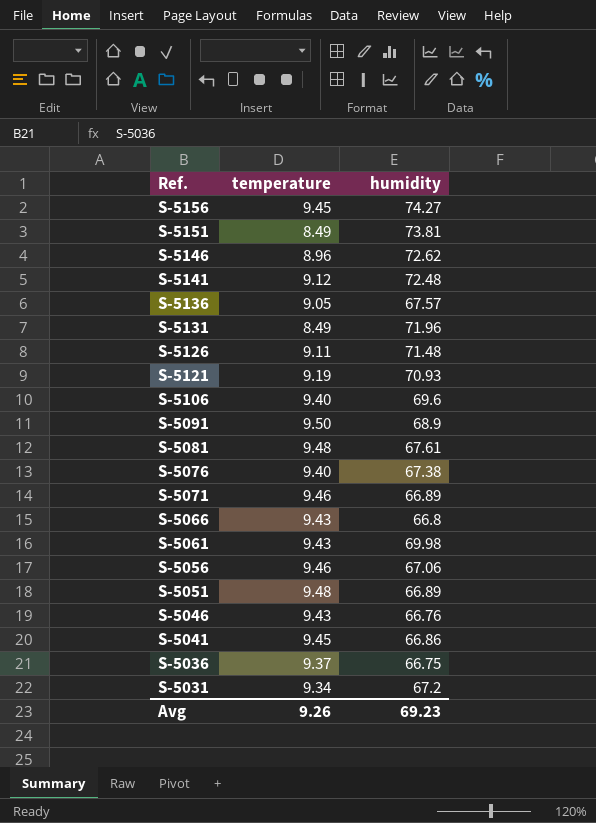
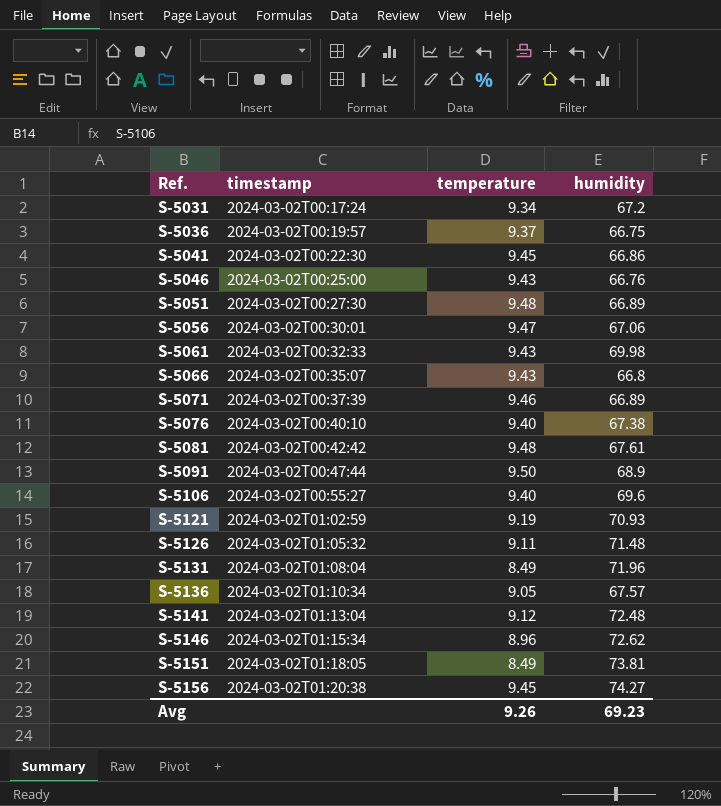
row order: Ref. descending -> Ref. ascending
column timestamp | position: none -> 2
S-5056 | temperature: 9.46 -> 9.47

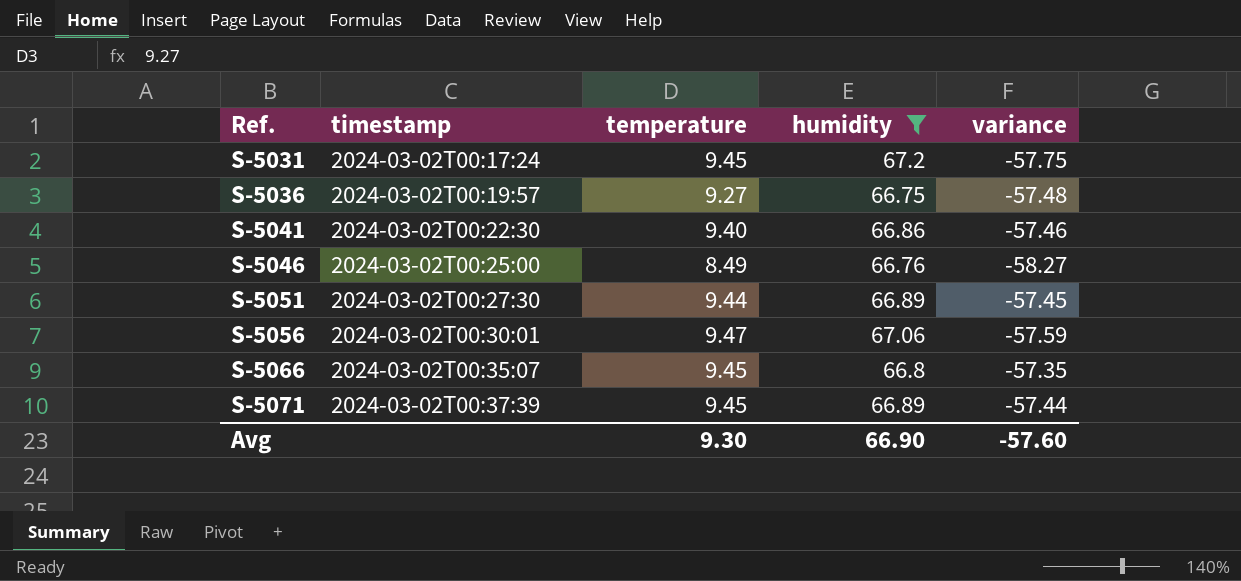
filter: none -> humidity <= 67.2
column variance | formula: none -> [temperature] - [humidity]
S-5031 | temperature: 9.34 -> 9.45
S-5036 | temperature: 9.37 -> 9.27
S-5041 | temperature: 9.45 -> 9.40
S-5046 | temperature: 9.43 -> 8.49
S-5051 | temperature: 9.48 -> 9.44
S-5066 | temperature: 9.43 -> 9.45
S-5071 | temperature: 9.46 -> 9.45
Avg | temperature: 9.26 -> 9.30
Avg | humidity: 69.23 -> 66.90

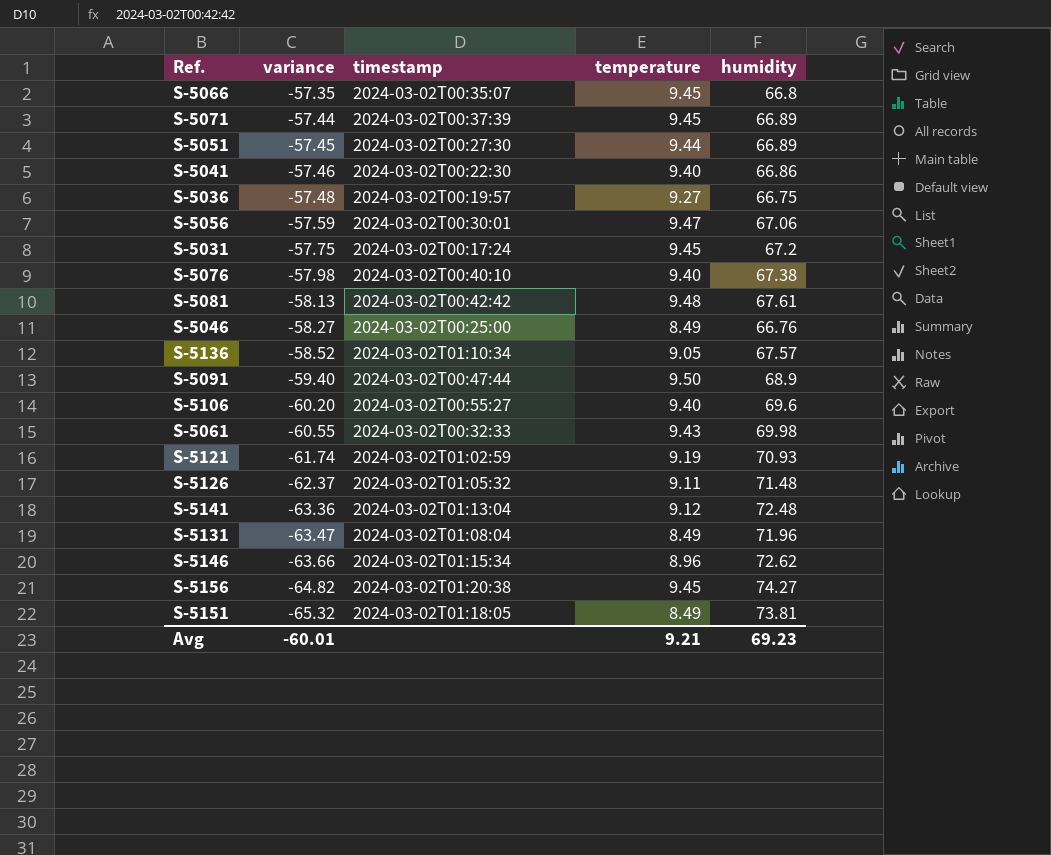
filter: humidity <= 67.2 -> none
row order: Ref. ascending -> variance descending
column variance | position: 5 -> 2
Avg | variance: -57.60 -> -60.01
Avg | temperature: 9.30 -> 9.21
Avg | humidity: 66.90 -> 69.23

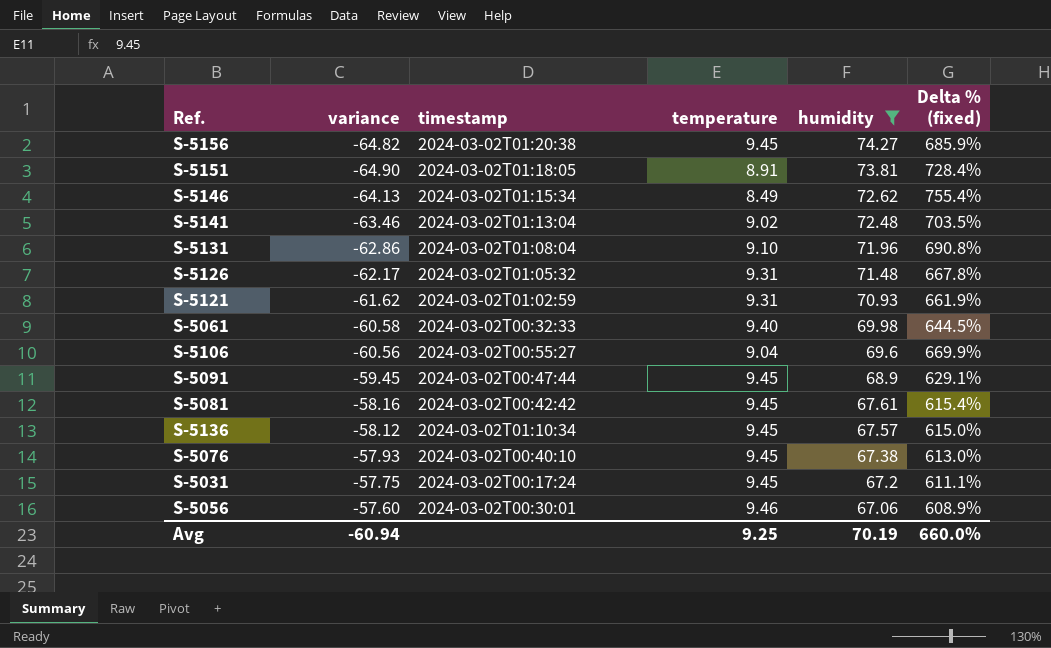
filter: none -> humidity >= 67.06
row order: variance descending -> humidity descending
column Delta % (fixed) | formula: none -> ([humidity] - [temperature]) / [temperature]
S-5151 | variance: -65.32 -> -64.90
S-5151 | temperature: 8.49 -> 8.91
S-5146 | variance: -63.66 -> -64.13
S-5146 | temperature: 8.96 -> 8.49
S-5141 | variance: -63.36 -> -63.46
S-5141 | temperature: 9.12 -> 9.02
S-5131 | variance: -63.47 -> -62.86
S-5131 | temperature: 8.49 -> 9.10
S-5126 | variance: -62.37 -> -62.17
S-5126 | temperature: 9.11 -> 9.31
S-5121 | variance: -61.74 -> -61.62
S-5121 | temperature: 9.19 -> 9.31
S-5061 | variance: -60.55 -> -60.58
S-5061 | temperature: 9.43 -> 9.40
S-5106 | variance: -60.20 -> -60.56
S-5106 | temperature: 9.40 -> 9.04
S-5091 | variance: -59.40 -> -59.45
S-5091 | temperature: 9.50 -> 9.45
S-5081 | variance: -58.13 -> -58.16
S-5081 | temperature: 9.48 -> 9.45
S-5136 | variance: -58.52 -> -58.12
S-5136 | temperature: 9.05 -> 9.45
S-5076 | variance: -57.98 -> -57.93
S-5076 | temperature: 9.40 -> 9.45
S-5056 | variance: -57.59 -> -57.60
S-5056 | temperature: 9.47 -> 9.46
Avg | variance: -60.01 -> -60.94
Avg | temperature: 9.21 -> 9.25
Avg | humidity: 69.23 -> 70.19

